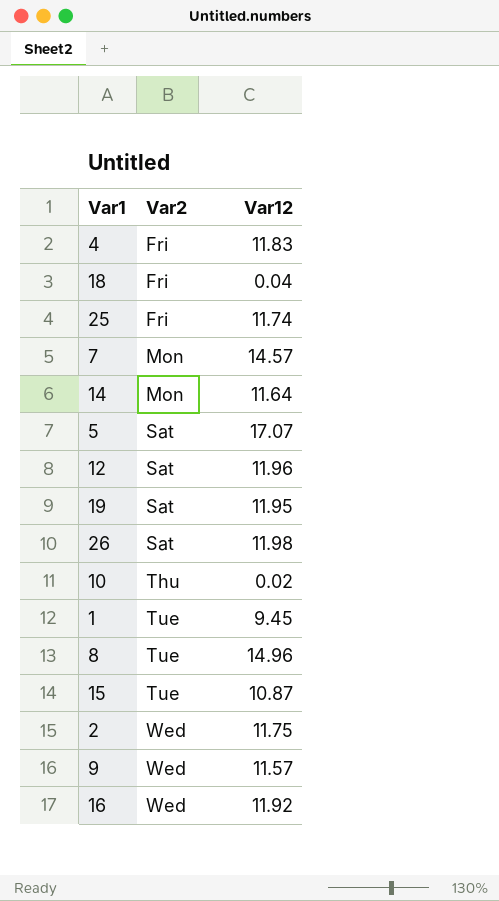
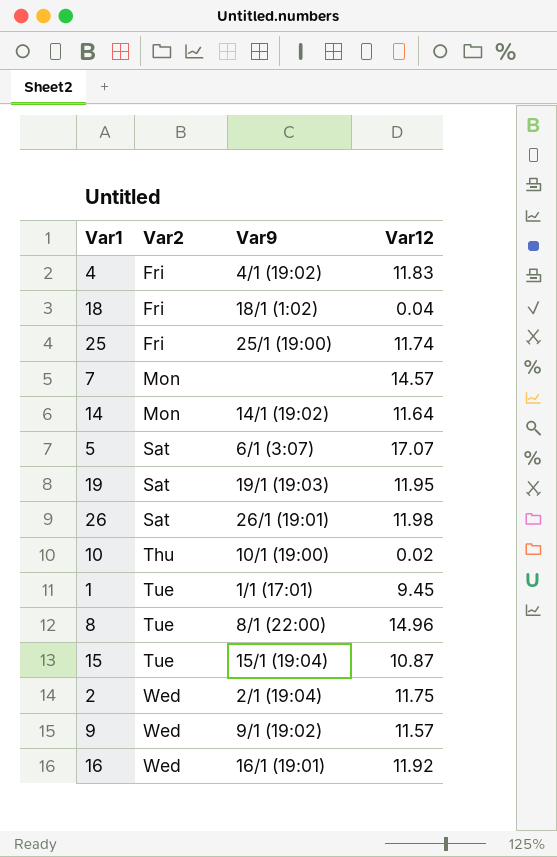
column Var9 | position: none -> 3
row 12: Sat | 11.96 -> none

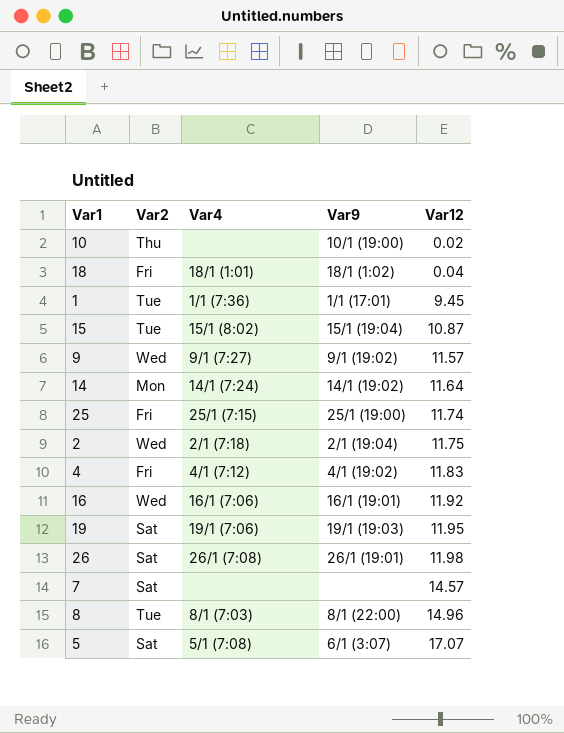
row order: Var2 ascending -> Var12 ascending
column Var4 | position: none -> 3
7 | Var2: Mon -> Sat

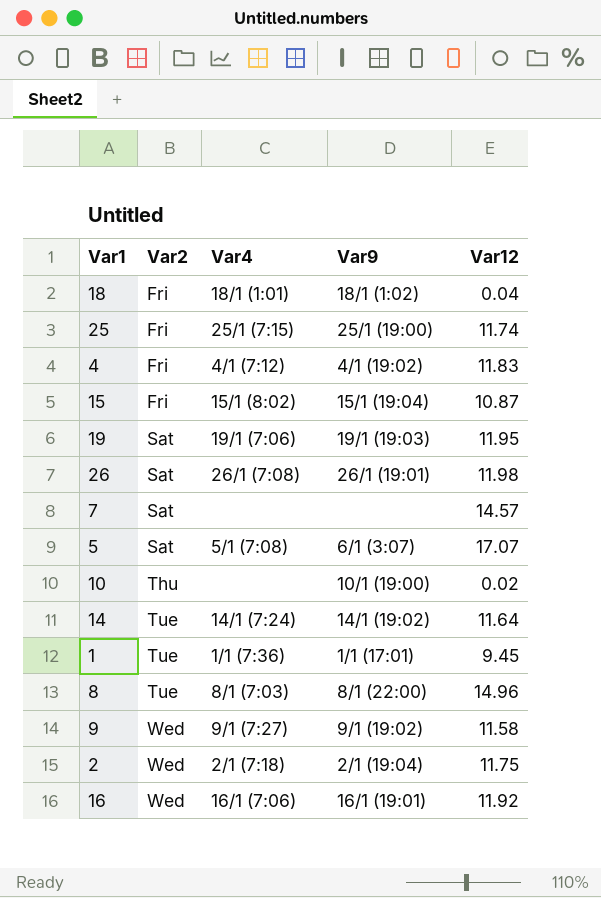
row order: Var12 ascending -> Var2 ascending
15 | Var2: Tue -> Fri
14 | Var2: Mon -> Tue
9 | Var12: 11.57 -> 11.58

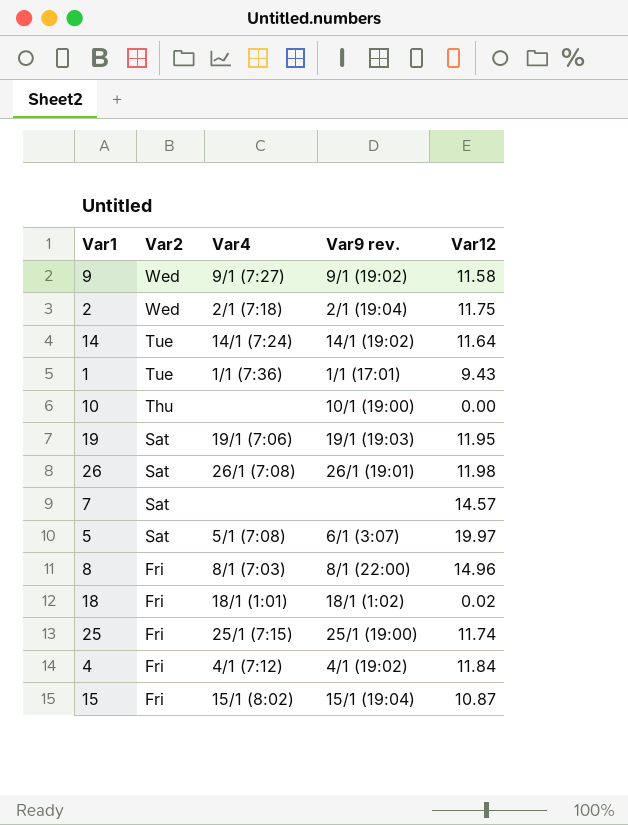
row order: Var2 ascending -> Var2 descending
column name: Var9 -> Var9 rev.
row 16: Wed | 16/1 (7:06) | 16/1 (19:01) | 11.92 -> none
1 | Var12: 9.45 -> 9.43
10 | Var12: 0.02 -> 0.00
5 | Var12: 17.07 -> 19.97
8 | Var2: Tue -> Fri
18 | Var12: 0.04 -> 0.02
4 | Var12: 11.83 -> 11.84

